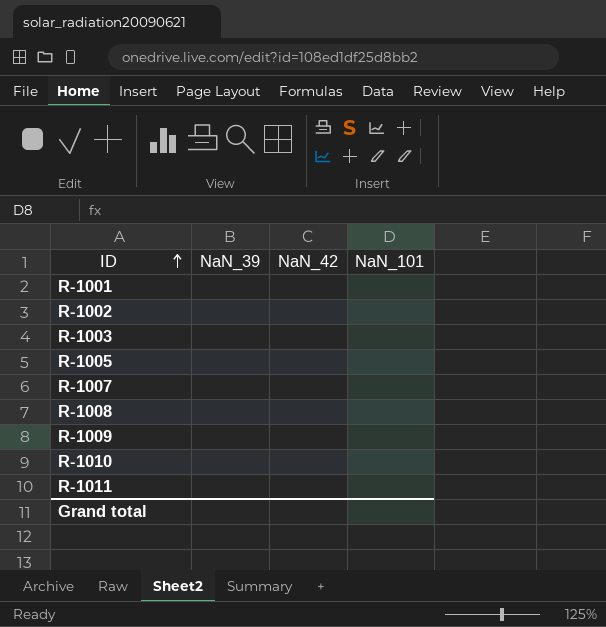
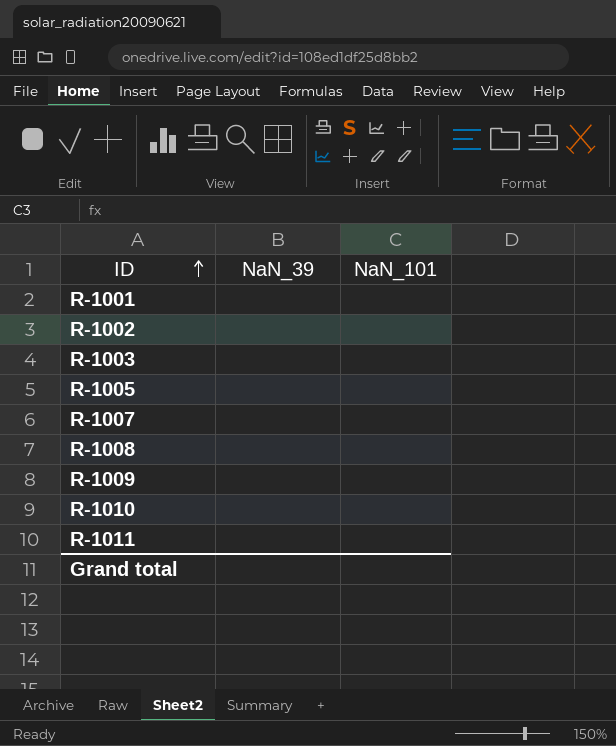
column NaN_42 | position: 3 -> none

